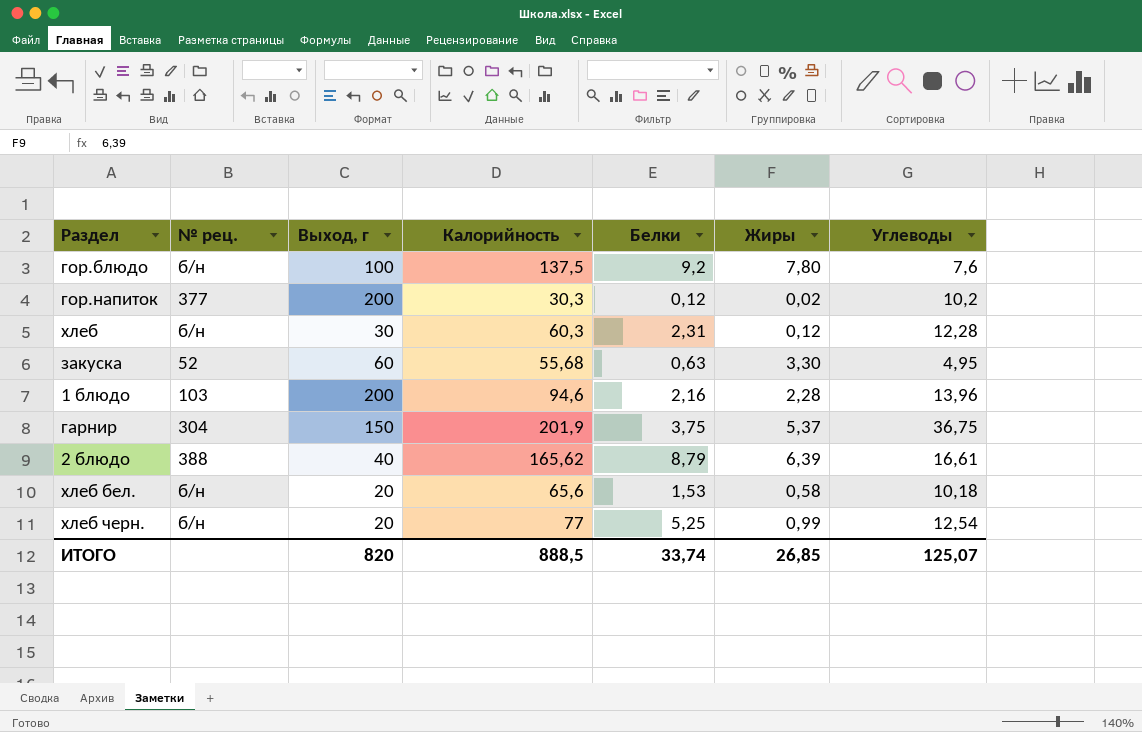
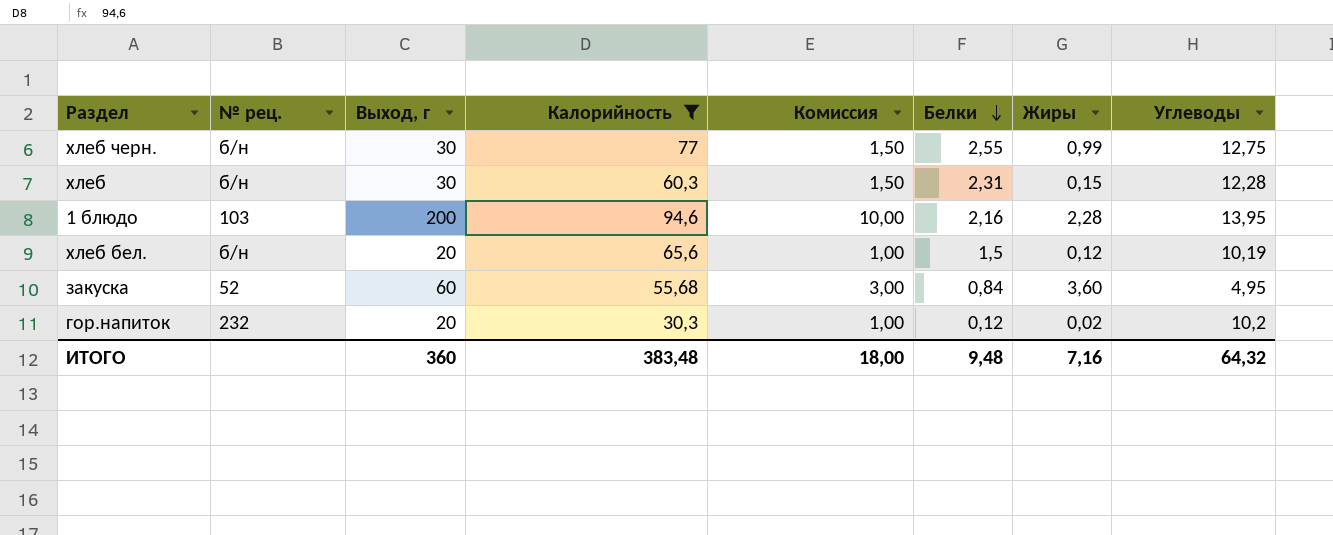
filter: none -> Калорийность <= 94,6
row order: none -> Белки descending
column Комиссия | formula: none -> [Выход, г] * 0,05
хлеб черн. | Выход, г: 20 -> 30
хлеб черн. | Белки: 5,25 -> 2,55
хлеб черн. | Углеводы: 12,54 -> 12,75
хлеб | Жиры: 0,12 -> 0,15
1 блюдо | Углеводы: 13,96 -> 13,95
хлеб бел. | Белки: 1,53 -> 1,5
хлеб бел. | Жиры: 0,58 -> 0,12
хлеб бел. | Углеводы: 10,18 -> 10,19
закуска | Белки: 0,63 -> 0,84
закуска | Жиры: 3,30 -> 3,60
гор.напиток | № рец.: 377 -> 232
гор.напиток | Выход, г: 200 -> 20
ИТОГО | Выход, г: 820 -> 360
ИТОГО | Калорийность: 888,5 -> 383,48
ИТОГО | Белки: 33,74 -> 9,48
ИТОГО | Жиры: 26,85 -> 7,16
ИТОГО | Углеводы: 125,07 -> 64,32

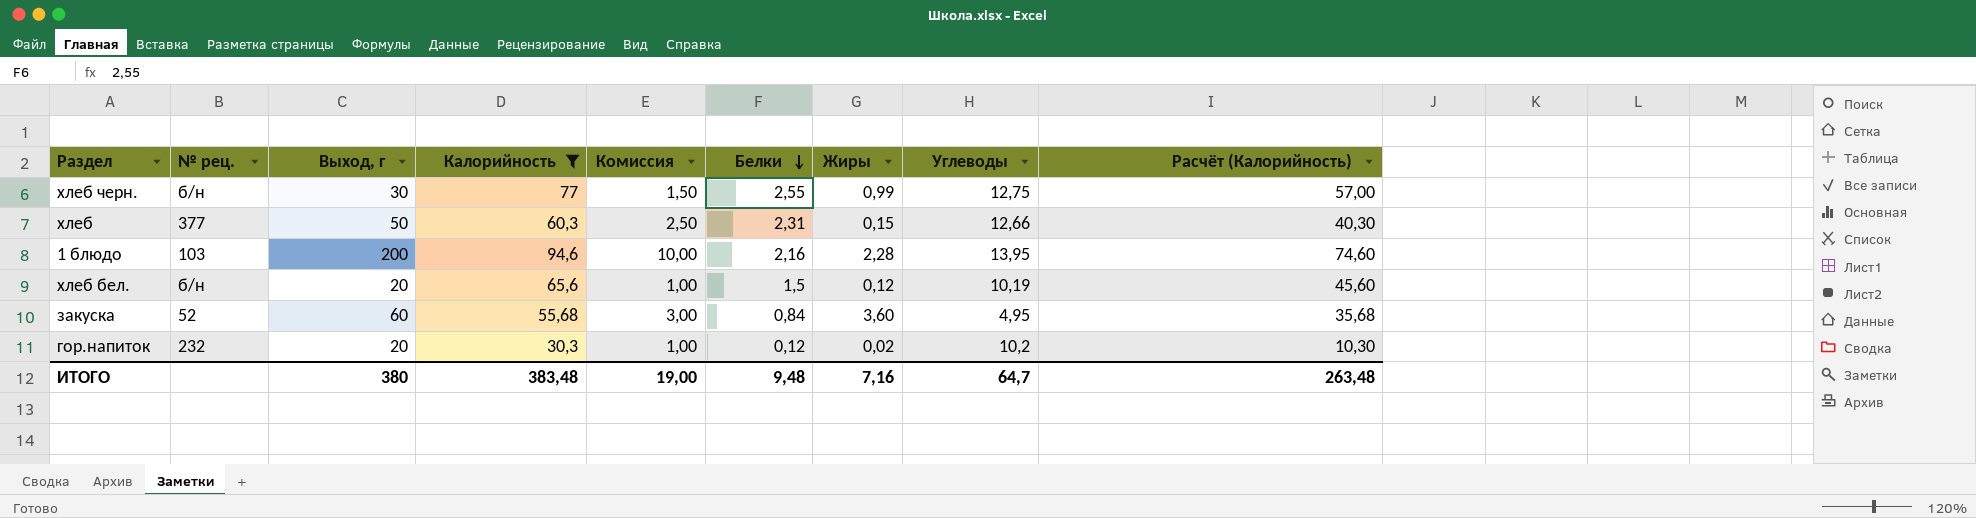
column Расчёт (Калорийность) | formula: none -> [Калорийность] - 20
хлеб | № рец.: б/н -> 377
хлеб | Выход, г: 30 -> 50
хлеб | Комиссия: 1,50 -> 2,50
хлеб | Углеводы: 12,28 -> 12,66
ИТОГО | Выход, г: 360 -> 380
ИТОГО | Комиссия: 18,00 -> 19,00
ИТОГО | Углеводы: 64,32 -> 64,7

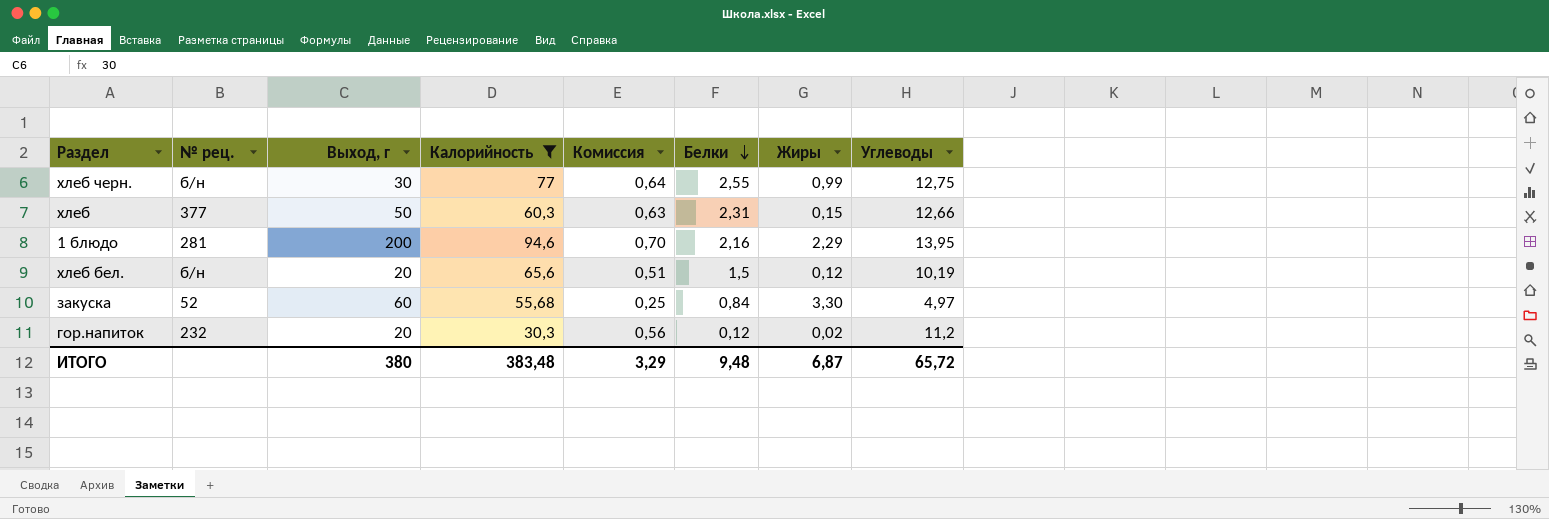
column Расчёт (Калорийность) | formula: [Калорийность] - 20 -> none
column Комиссия | formula: [Выход, г] * 0,05 -> [Углеводы] * 0,05
1 блюдо | № рец.: 103 -> 281
1 блюдо | Жиры: 2,28 -> 2,29
закуска | Жиры: 3,60 -> 3,30
закуска | Углеводы: 4,95 -> 4,97
гор.напиток | Углеводы: 10,2 -> 11,2
ИТОГО | Комиссия: 19,00 -> 3,29
ИТОГО | Жиры: 7,16 -> 6,87
ИТОГО | Углеводы: 64,7 -> 65,72

